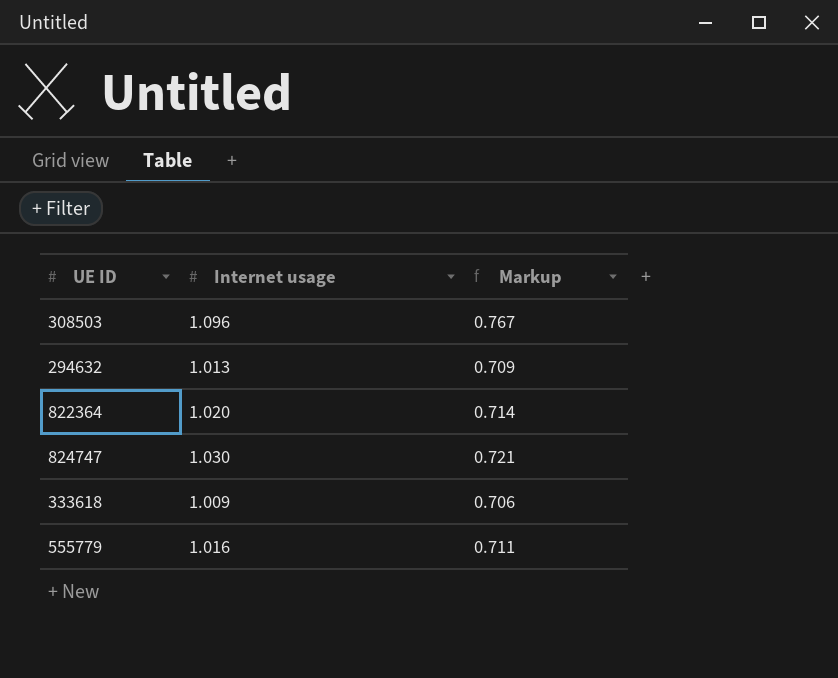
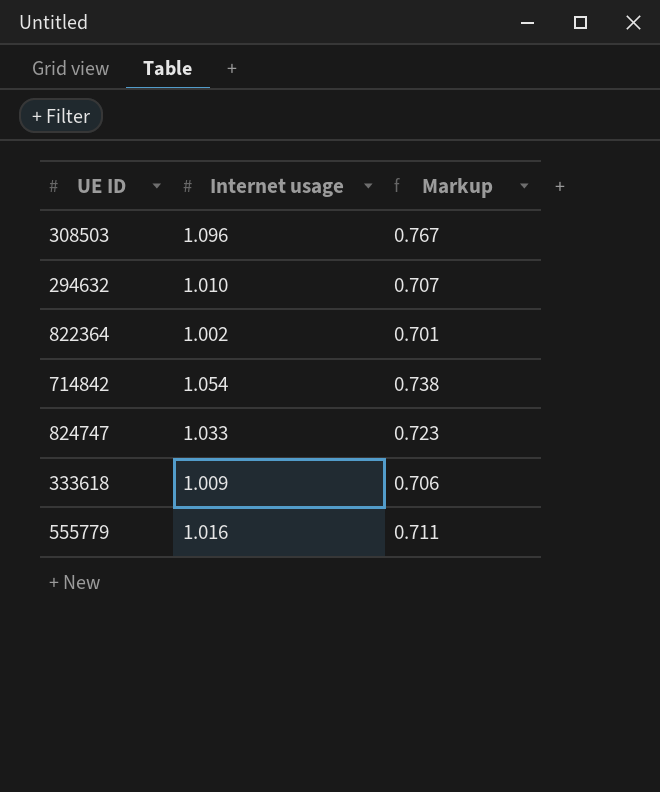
294632 | Internet usage: 1.013 -> 1.010
294632 | Markup: 0.709 -> 0.707
822364 | Internet usage: 1.020 -> 1.002
822364 | Markup: 0.714 -> 0.701
row 714842: none -> 1.054 | 0.738
824747 | Internet usage: 1.030 -> 1.033
824747 | Markup: 0.721 -> 0.723

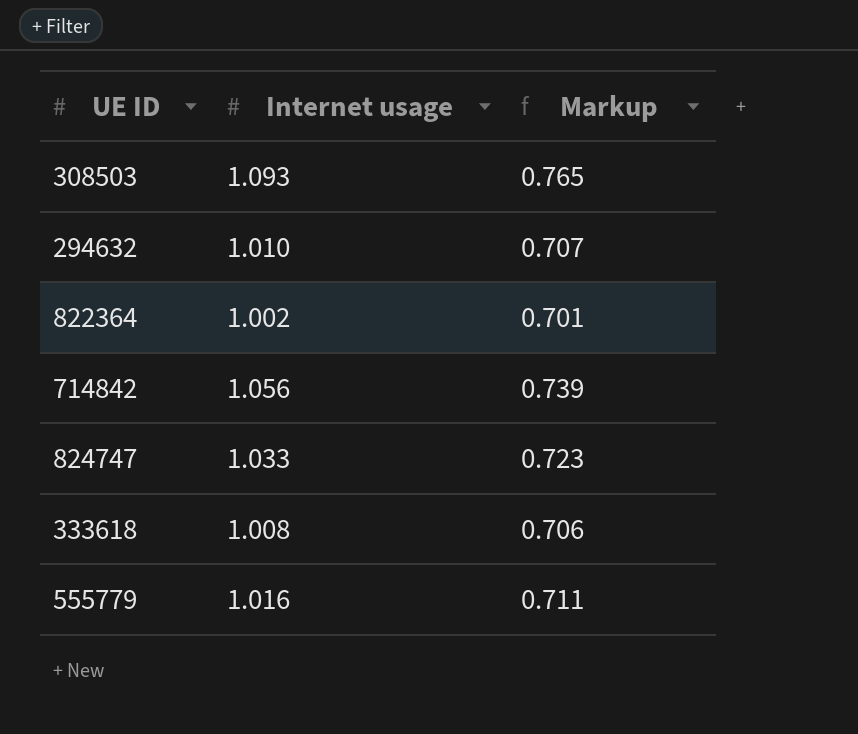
308503 | Internet usage: 1.096 -> 1.093
308503 | Markup: 0.767 -> 0.765
714842 | Internet usage: 1.054 -> 1.056
714842 | Markup: 0.738 -> 0.739
333618 | Internet usage: 1.009 -> 1.008

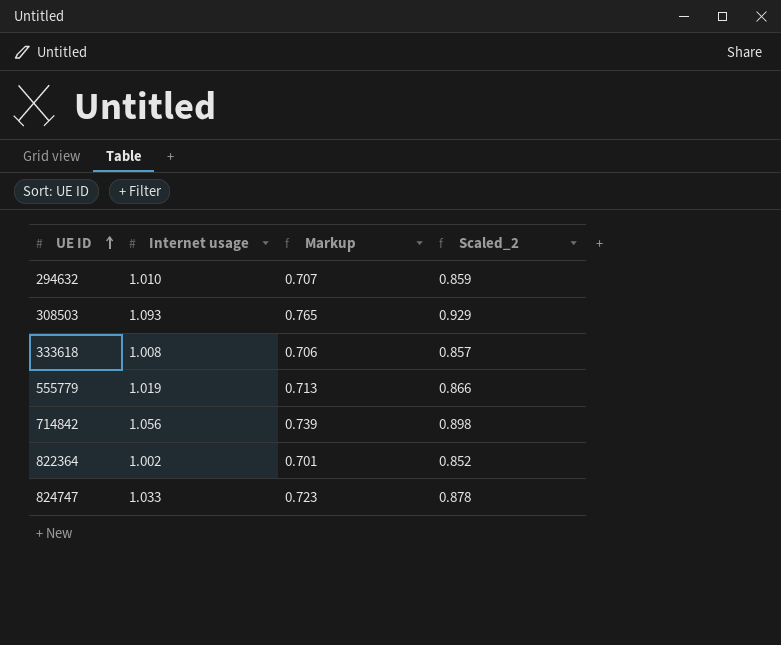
row order: none -> UE ID ascending
column Scaled_2 | formula: none -> [Internet usage] * 0.85
555779 | Internet usage: 1.016 -> 1.019
555779 | Markup: 0.711 -> 0.713

